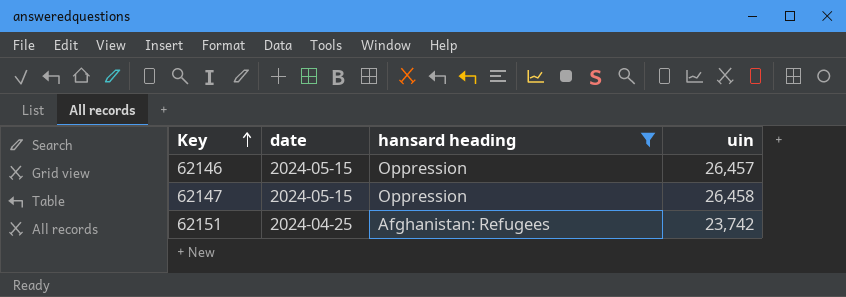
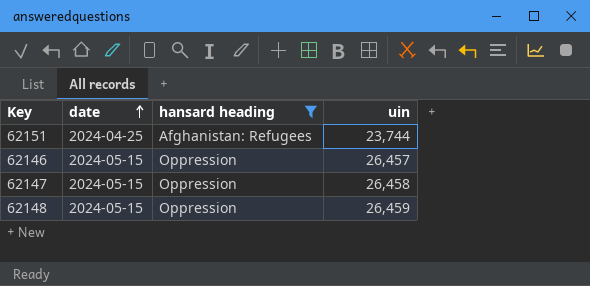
row order: Key ascending -> date ascending
62151 | uin: 23,742 -> 23,744
row 62148: none -> 2024-05-15 | Oppression | 26,459

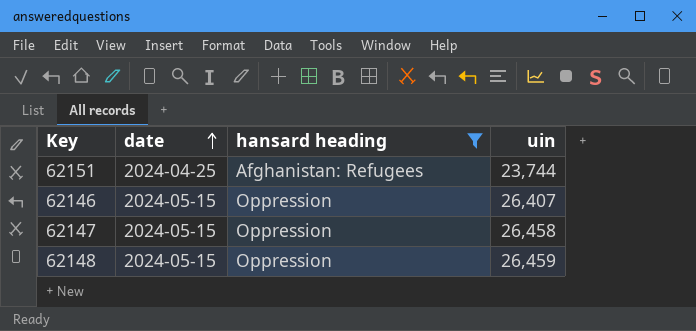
62146 | uin: 26,457 -> 26,407

